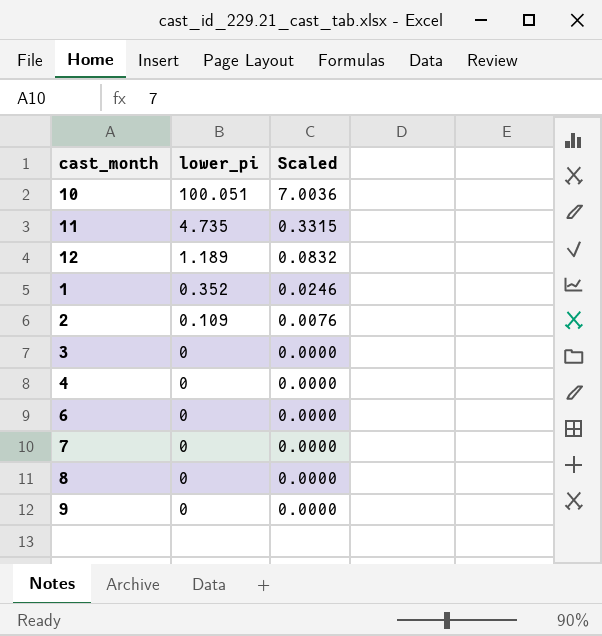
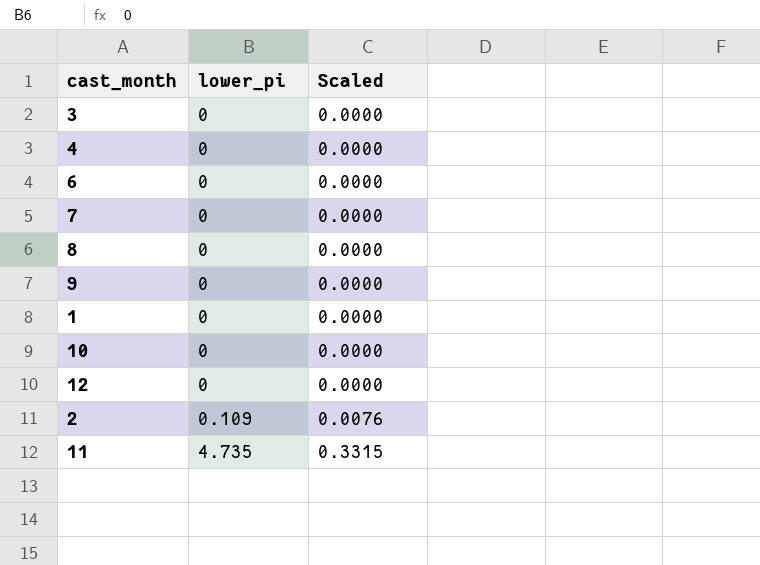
row order: lower_pi descending -> lower_pi ascending
1 | lower_pi: 0.352 -> 0
1 | Scaled: 0.0246 -> 0.0000
10 | lower_pi: 100.051 -> 0
10 | Scaled: 7.0036 -> 0.0000
12 | lower_pi: 1.189 -> 0
12 | Scaled: 0.0832 -> 0.0000

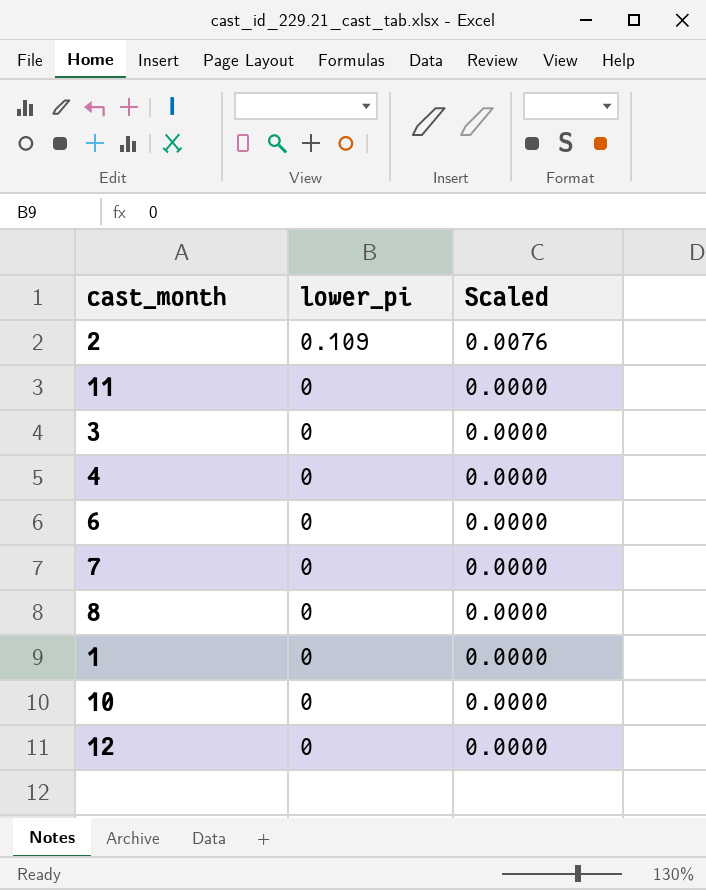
row order: lower_pi ascending -> lower_pi descending
row 9: 0 | 0.0000 -> none
11 | lower_pi: 4.735 -> 0
11 | Scaled: 0.3315 -> 0.0000

